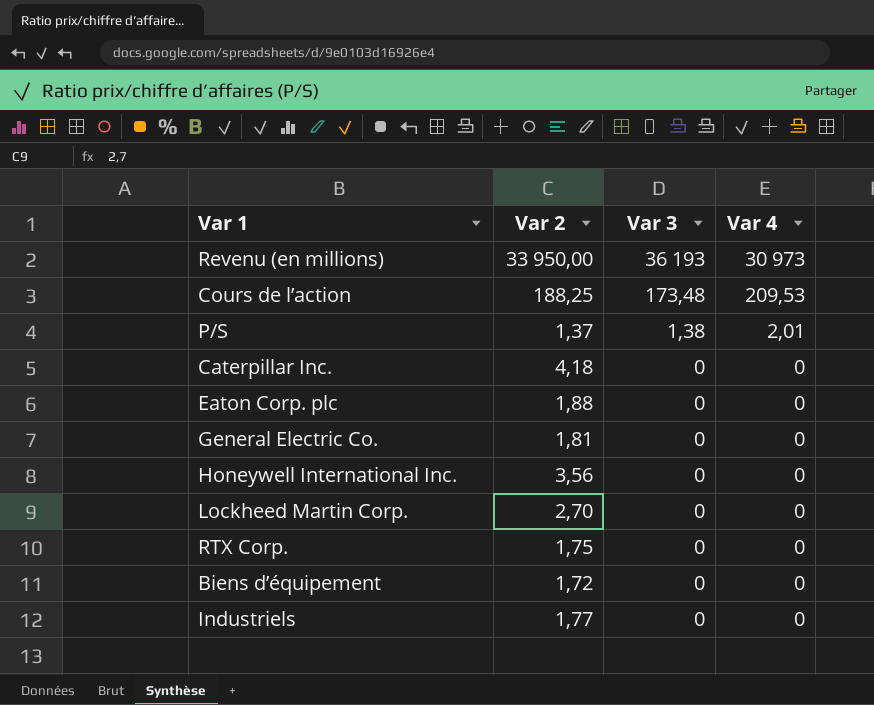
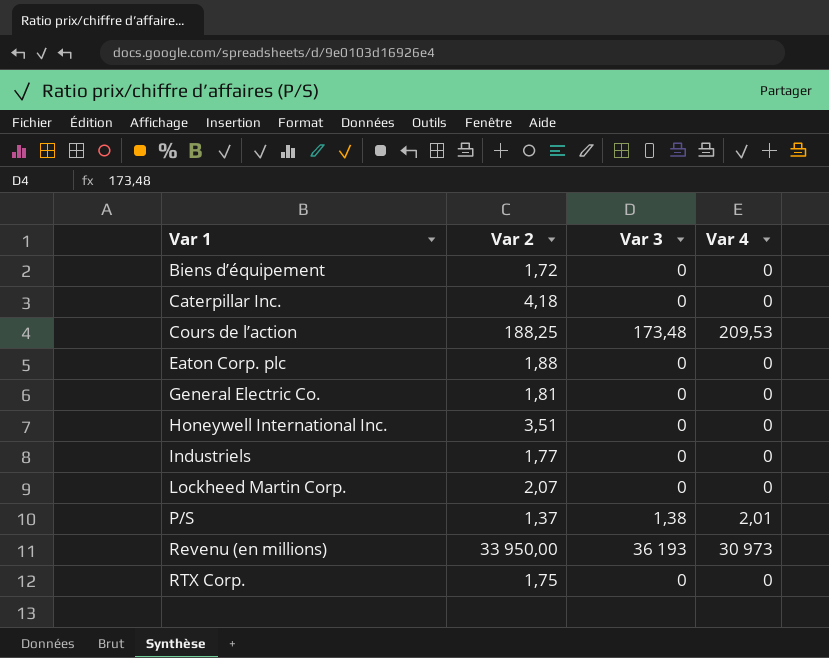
row order: Var 3 descending -> Var 1 ascending
Honeywell International Inc. | Var 2: 3,56 -> 3,51
Lockheed Martin Corp. | Var 2: 2,70 -> 2,07

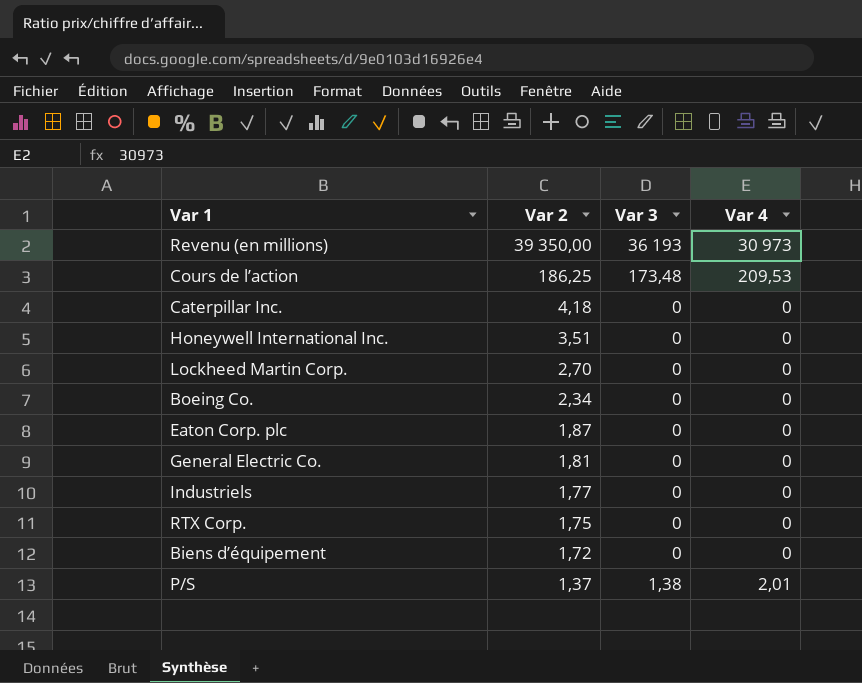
row order: Var 1 ascending -> Var 2 descending
Revenu (en millions) | Var 2: 33 950,00 -> 39 350,00
Cours de l’action | Var 2: 188,25 -> 186,25
Lockheed Martin Corp. | Var 2: 2,07 -> 2,70
row Boeing Co.: none -> 2,34 | 0 | 0
Eaton Corp. plc | Var 2: 1,88 -> 1,87

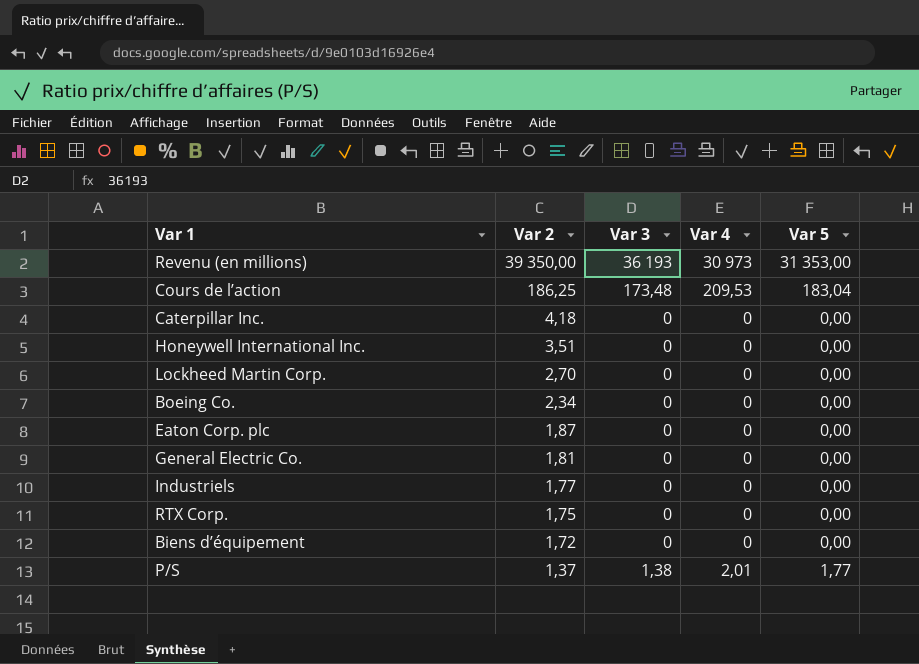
column Var 5 | position: none -> 5

